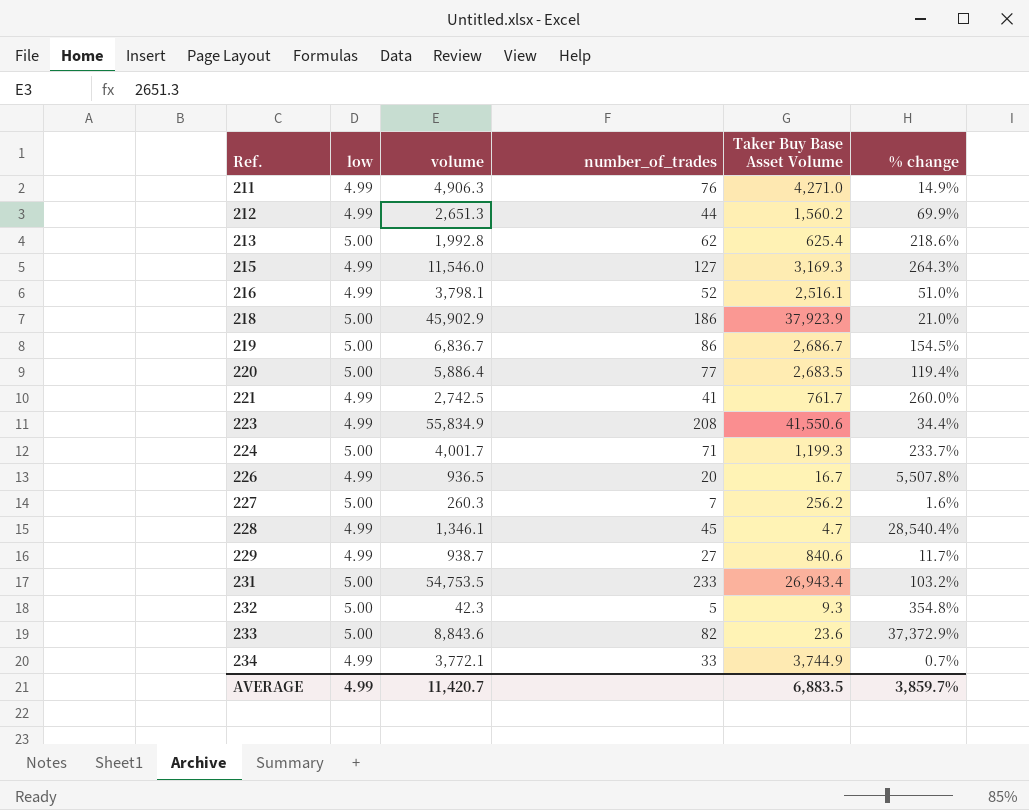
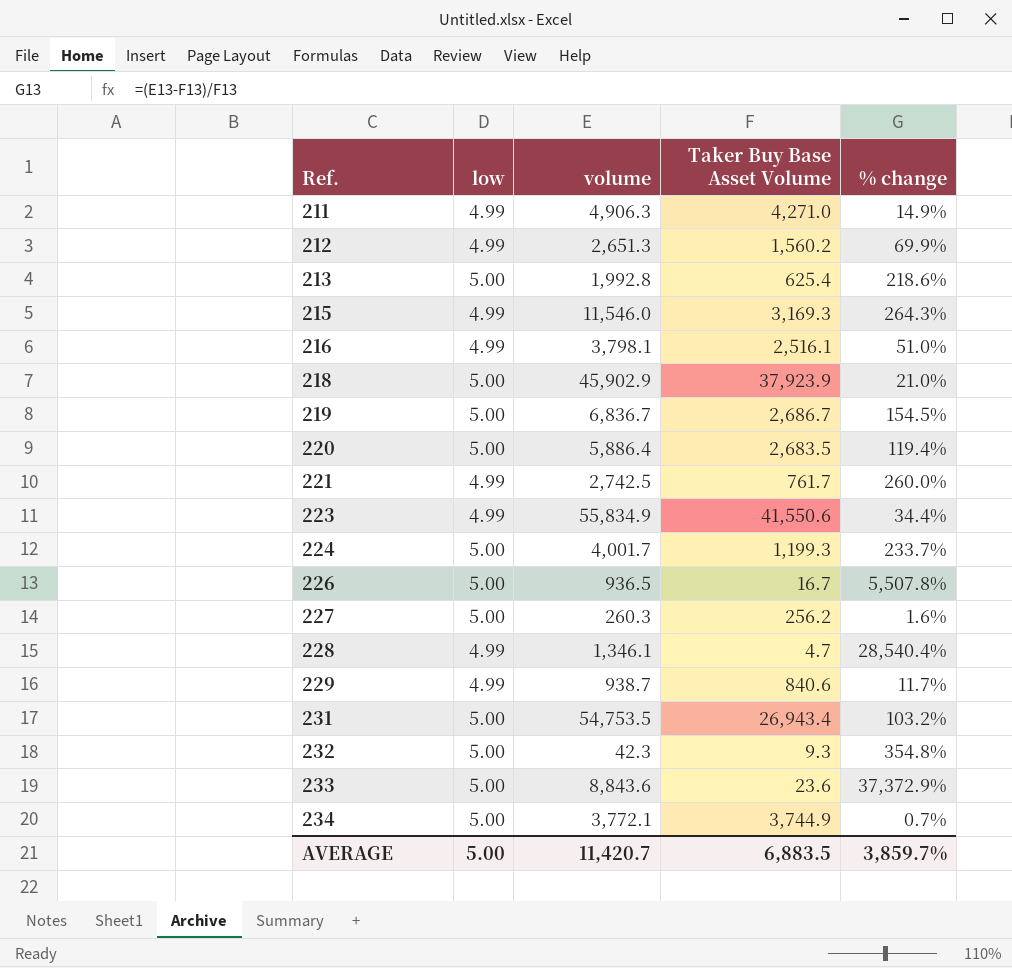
column number_of_trades | position: 4 -> none
226 | low: 4.99 -> 5.00
234 | low: 4.99 -> 5.00
AVERAGE | low: 4.99 -> 5.00

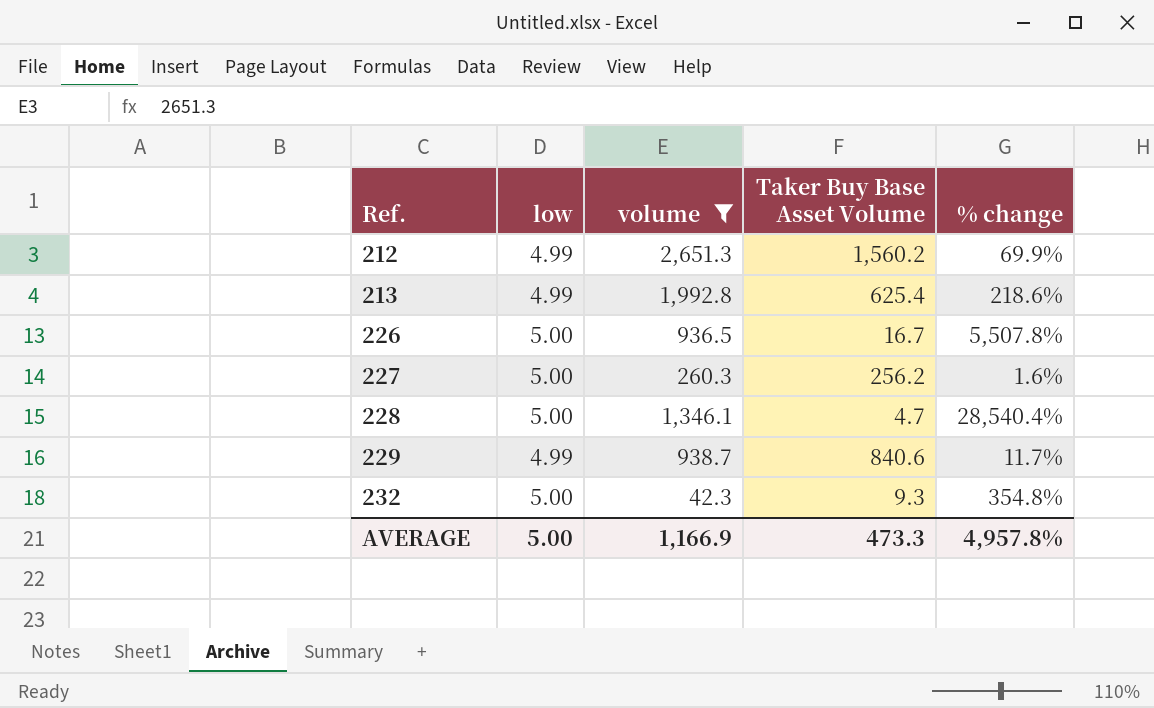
filter: none -> volume <= 2,651.3
213 | low: 5.00 -> 4.99
228 | low: 4.99 -> 5.00
AVERAGE | volume: 11,420.7 -> 1,166.9
AVERAGE | Taker Buy Base Asset Volume: 6,883.5 -> 473.3
AVERAGE | % change: 3,859.7% -> 4,957.8%

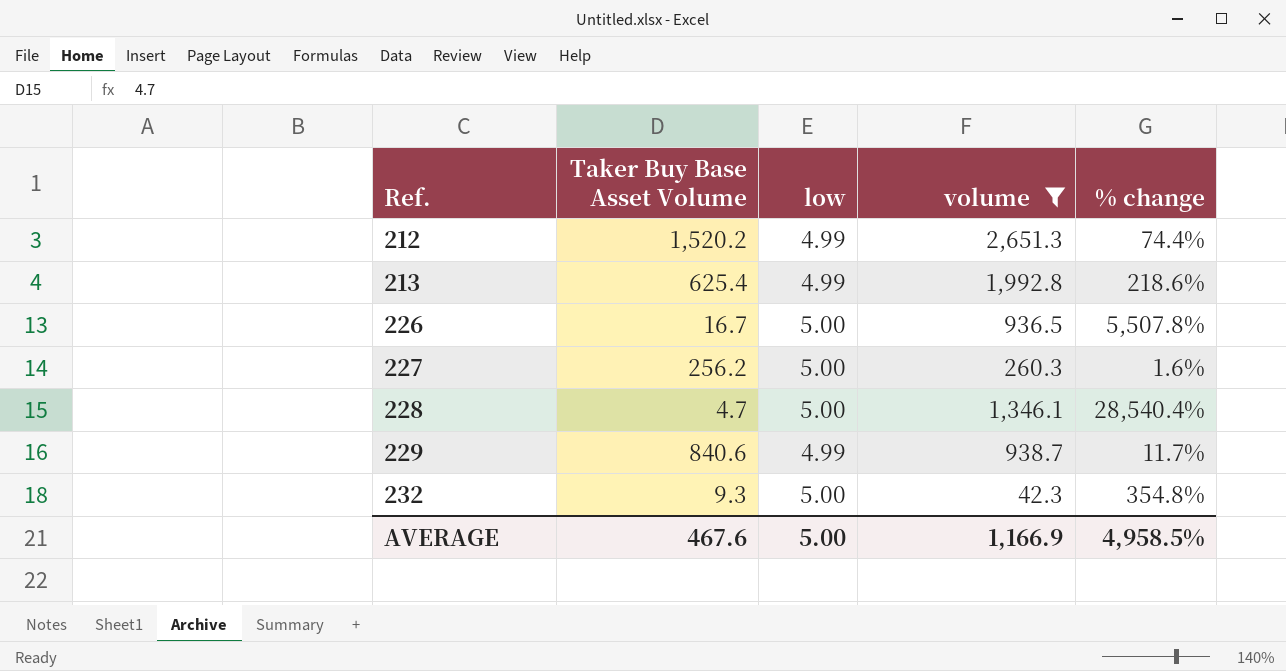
column Taker Buy Base Asset Volume | position: 4 -> 2
212 | Taker Buy Base Asset Volume: 1,560.2 -> 1,520.2
212 | % change: 69.9% -> 74.4%
AVERAGE | Taker Buy Base Asset Volume: 473.3 -> 467.6
AVERAGE | % change: 4,957.8% -> 4,958.5%

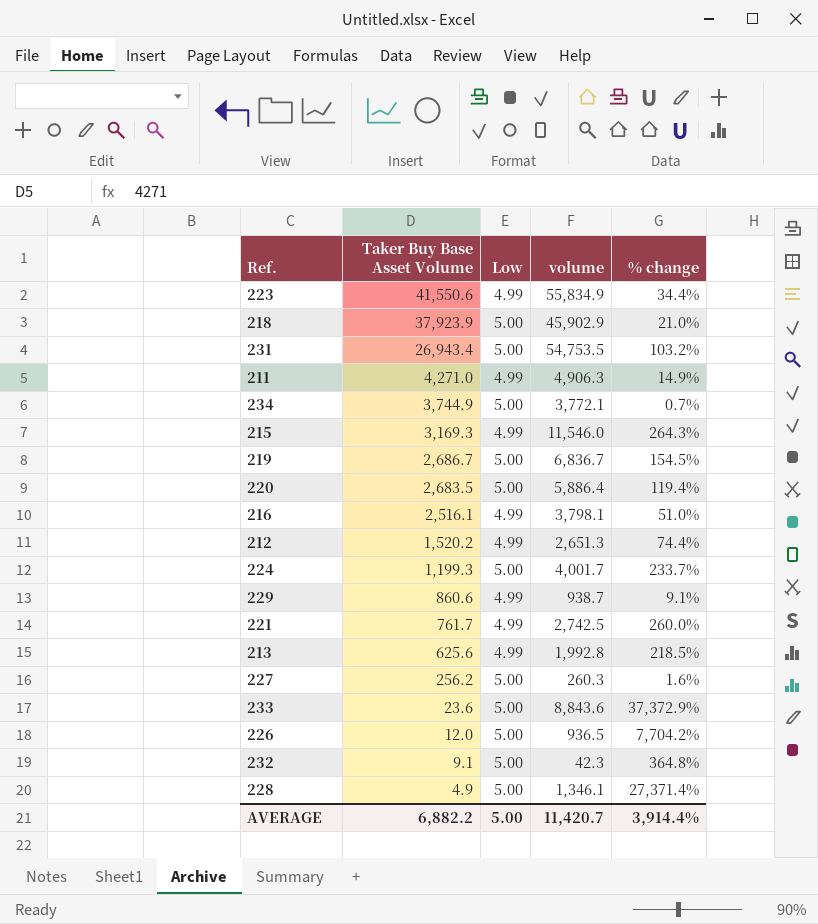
filter: volume <= 2,651.3 -> none
row order: Ref. ascending -> Taker Buy Base Asset Volume descending
column name: low -> Low
229 | Taker Buy Base Asset Volume: 840.6 -> 860.6
229 | % change: 11.7% -> 9.1%
213 | Taker Buy Base Asset Volume: 625.4 -> 625.6
213 | % change: 218.6% -> 218.5%
226 | Taker Buy Base Asset Volume: 16.7 -> 12.0
226 | % change: 5,507.8% -> 7,704.2%
232 | Taker Buy Base Asset Volume: 9.3 -> 9.1
232 | % change: 354.8% -> 364.8%
228 | Taker Buy Base Asset Volume: 4.7 -> 4.9
228 | % change: 28,540.4% -> 27,371.4%
AVERAGE | Taker Buy Base Asset Volume: 467.6 -> 6,882.2
AVERAGE | volume: 1,166.9 -> 11,420.7
AVERAGE | % change: 4,958.5% -> 3,914.4%

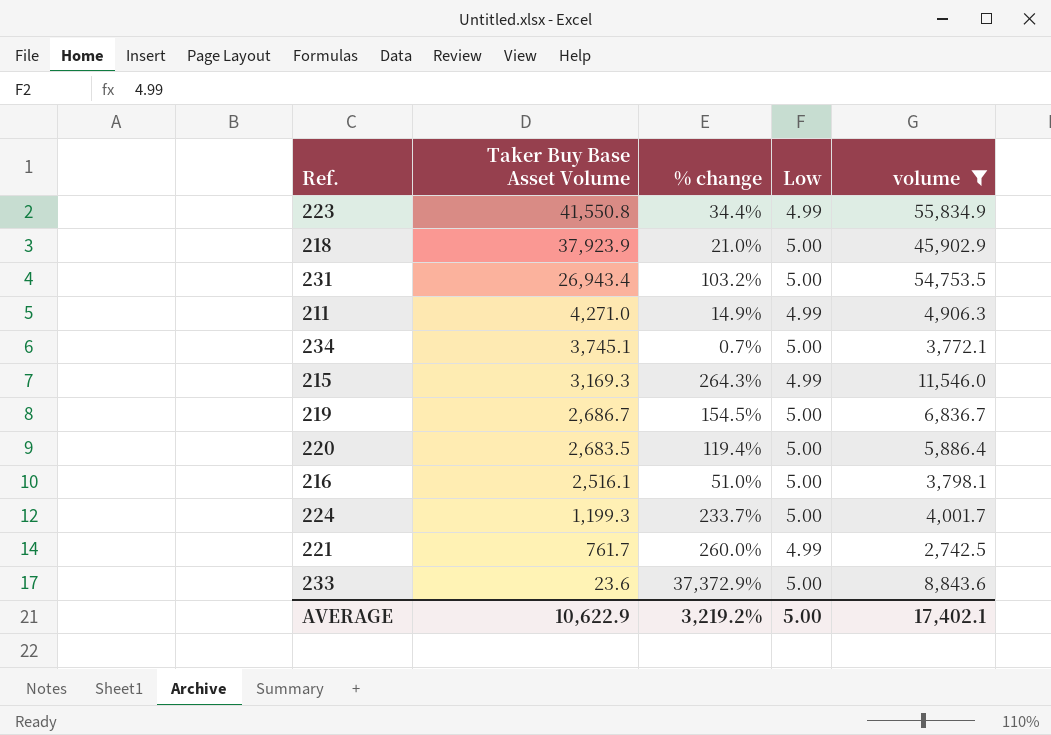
filter: none -> volume >= 2,742.5
column % change | position: 5 -> 3
223 | Taker Buy Base Asset Volume: 41,550.6 -> 41,550.8
234 | Taker Buy Base Asset Volume: 3,744.9 -> 3,745.1
216 | Low: 4.99 -> 5.00
AVERAGE | Taker Buy Base Asset Volume: 6,882.2 -> 10,622.9
AVERAGE | % change: 3,914.4% -> 3,219.2%
AVERAGE | volume: 11,420.7 -> 17,402.1

